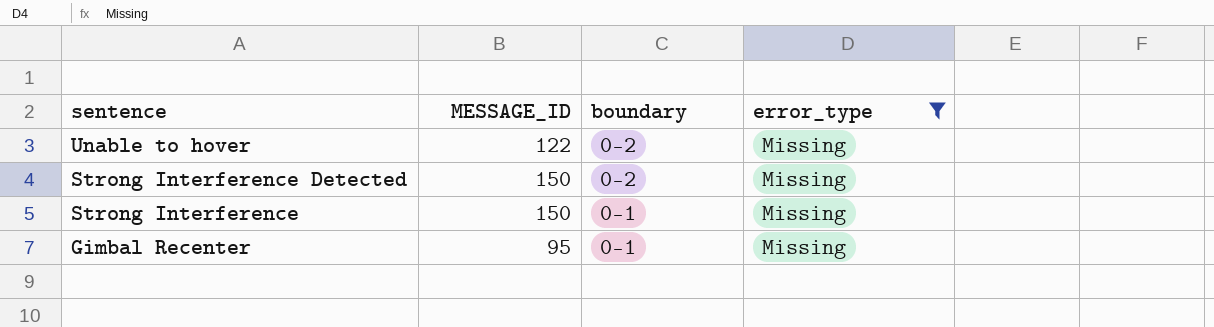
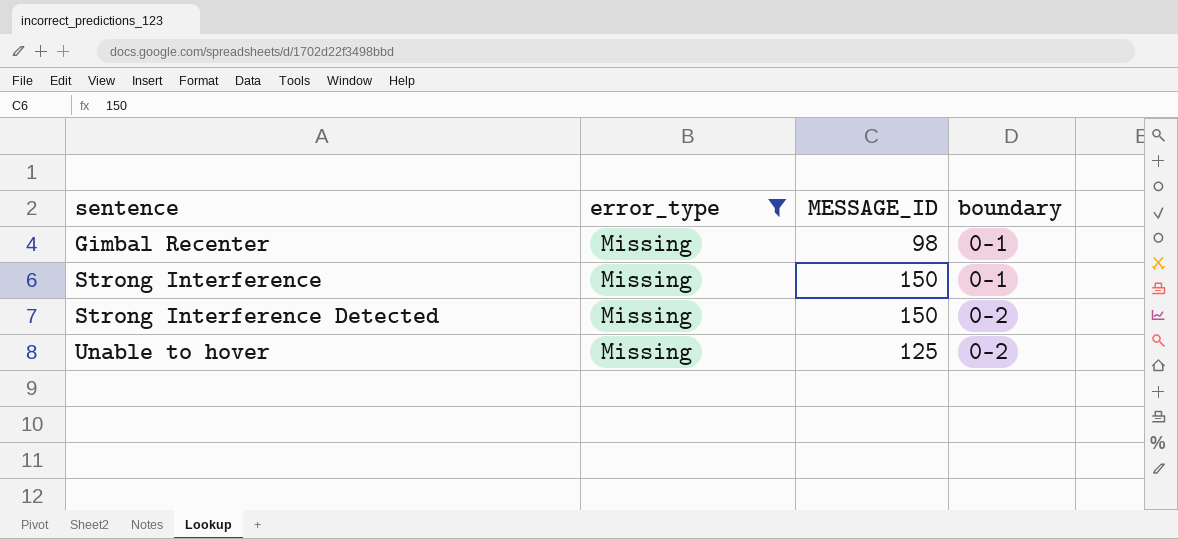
row order: sentence descending -> sentence ascending
column error_type | position: 4 -> 2
Gimbal Recenter | MESSAGE_ID: 95 -> 98
Unable to hover | MESSAGE_ID: 122 -> 125

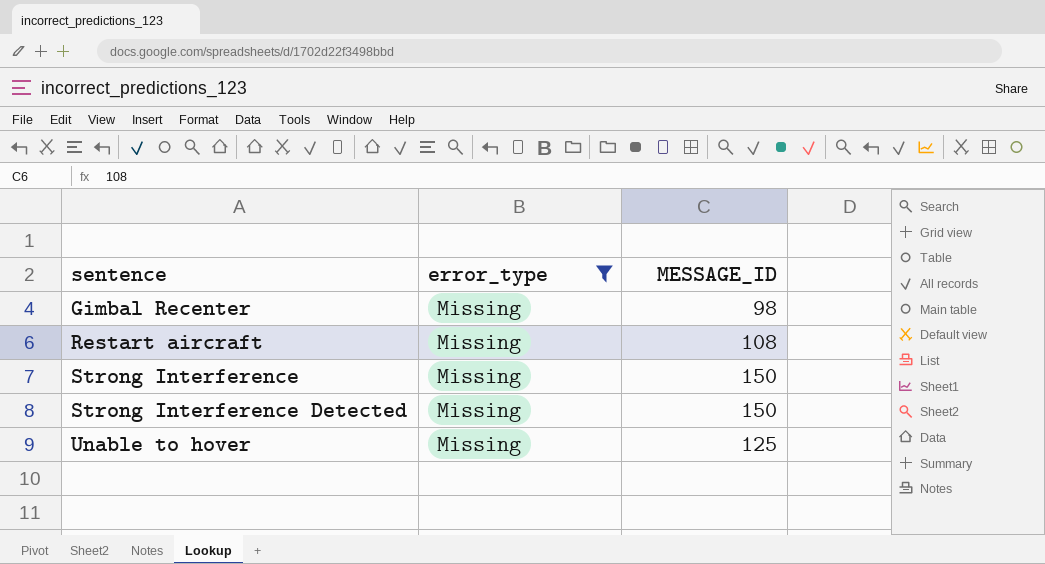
column boundary | position: 4 -> none
row Restart aircraft: none -> Missing | 108

